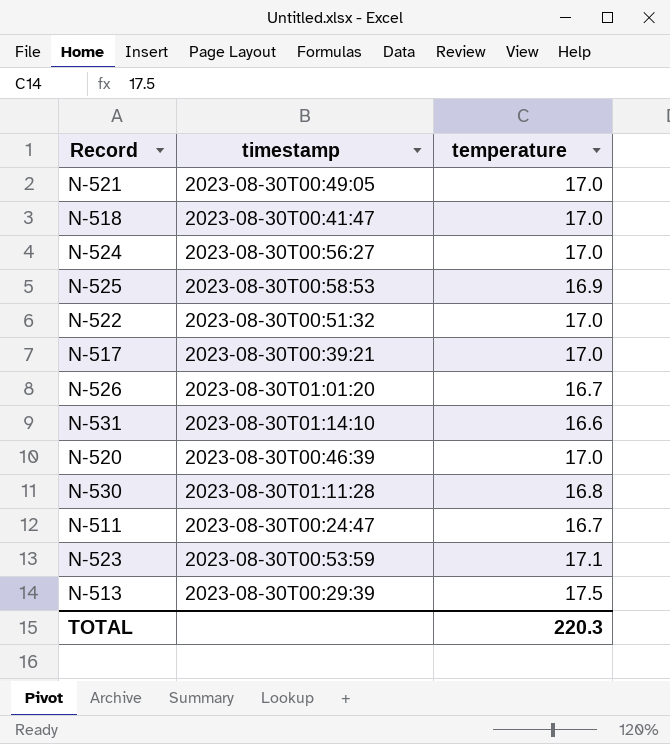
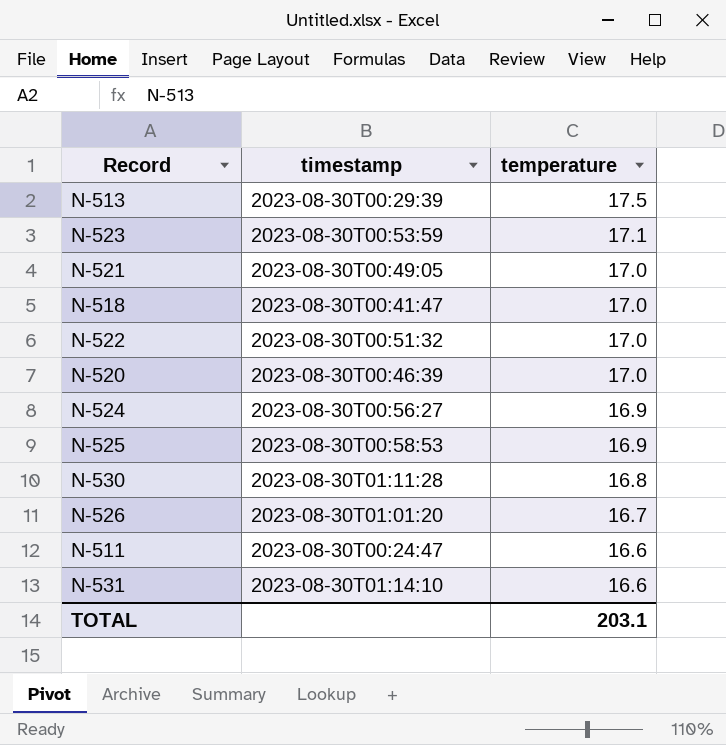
row order: none -> temperature descending
row N-517: 2023-08-30T00:39:21 | 17.0 -> none
N-524 | temperature: 17.0 -> 16.9
N-511 | temperature: 16.7 -> 16.6
TOTAL | temperature: 220.3 -> 203.1

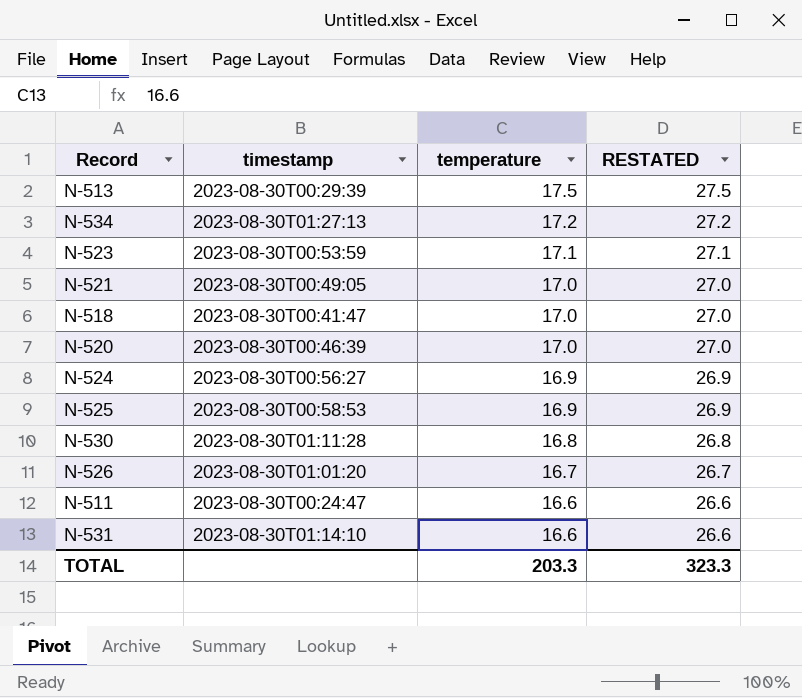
column RESTATED | formula: none -> [temperature] + 10
row N-522: 2023-08-30T00:51:32 | 17.0 -> none
row N-534: none -> 2023-08-30T01:27:13 | 17.2 | 27.2
TOTAL | temperature: 203.1 -> 203.3

